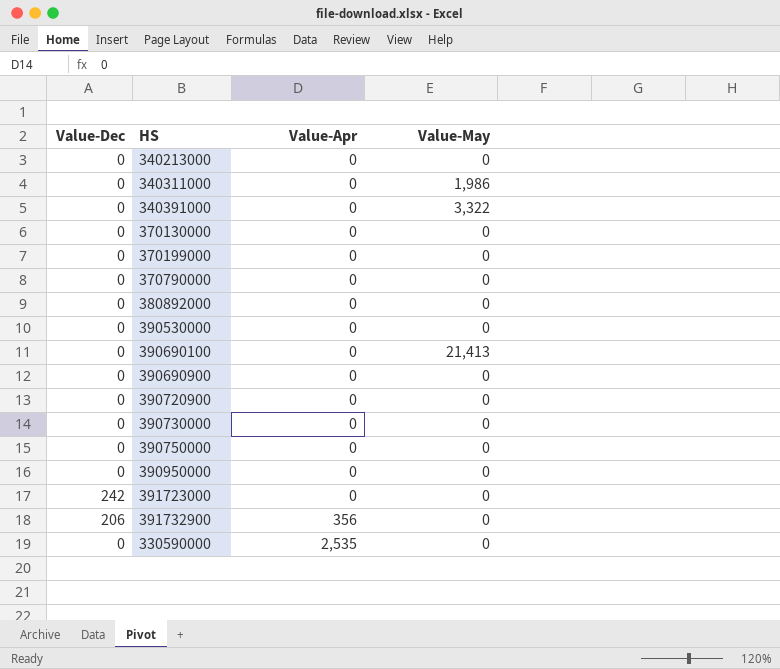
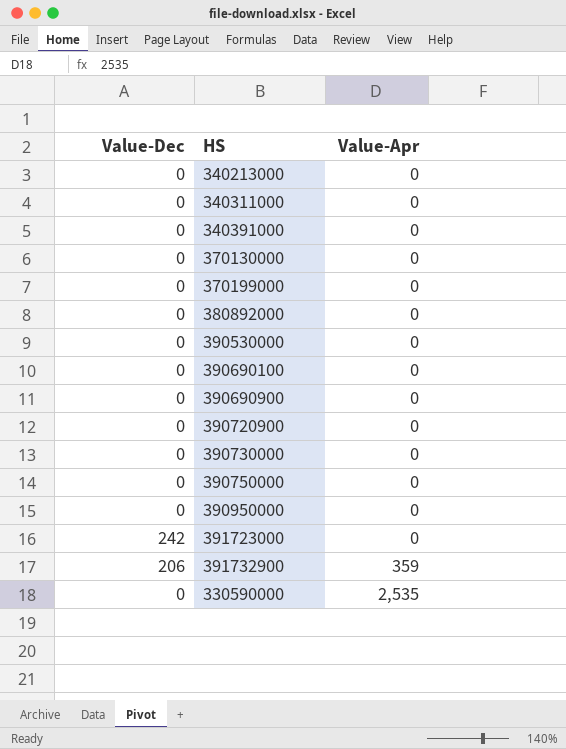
column Value-May | position: 4 -> none
row 370790000: 0 | 0 | 0 -> none
391732900 | Value-Apr: 356 -> 359

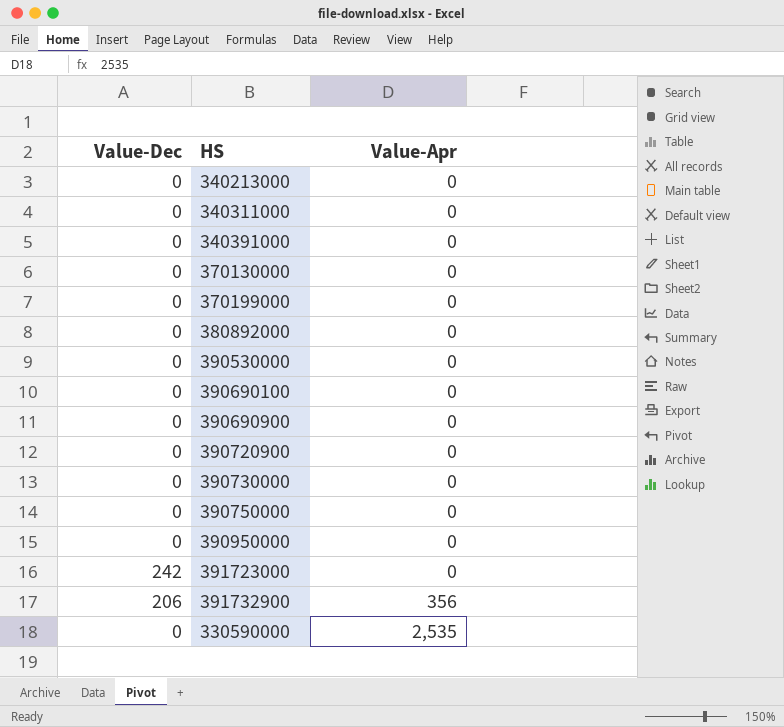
391732900 | Value-Apr: 359 -> 356

